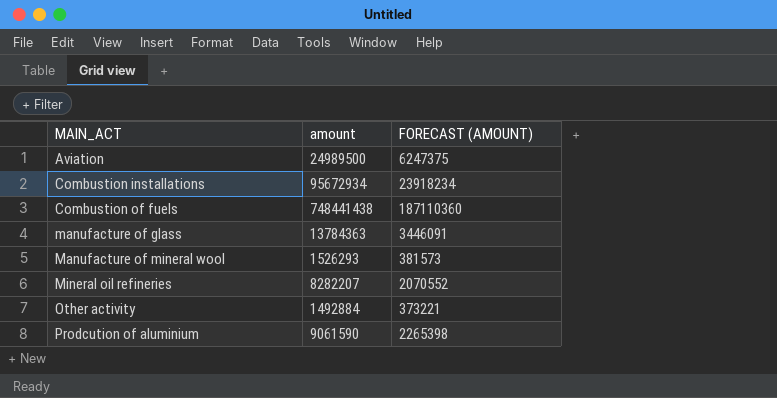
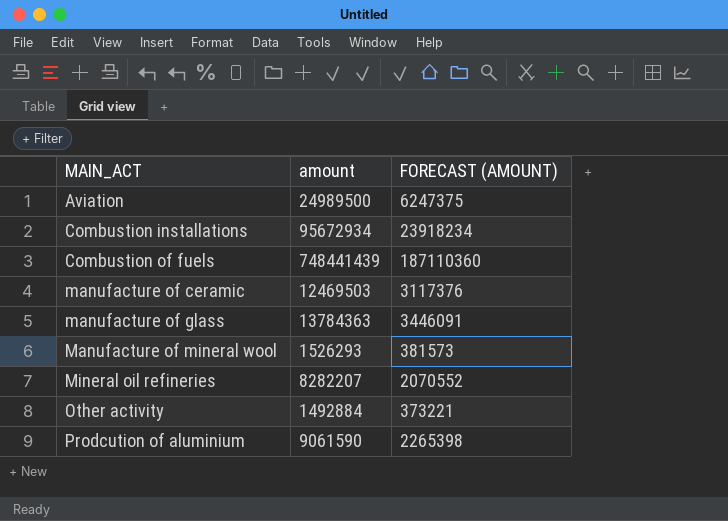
Combustion of fuels | amount: 748441438 -> 748441439
row manufacture of ceramic: none -> 12469503 | 3117376

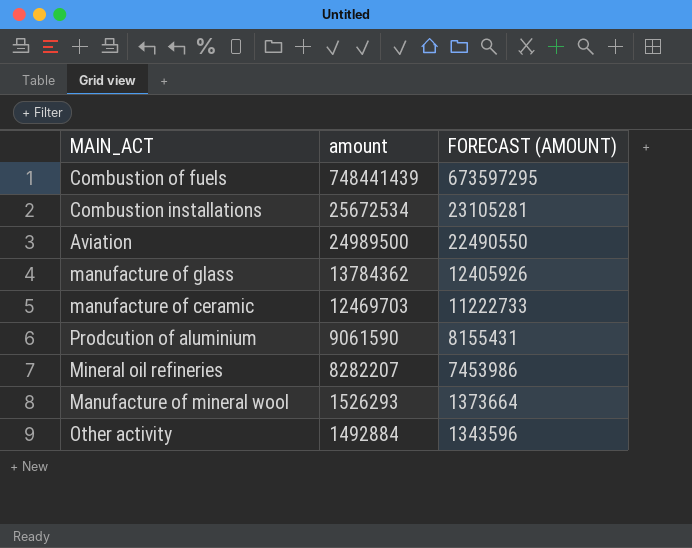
row order: MAIN_ACT ascending -> amount descending
column FORECAST (AMOUNT) | formula: [amount] * 0.25 -> [amount] * 0.9
Combustion installations | amount: 95672934 -> 25672534
manufacture of glass | amount: 13784363 -> 13784362
manufacture of ceramic | amount: 12469503 -> 12469703

